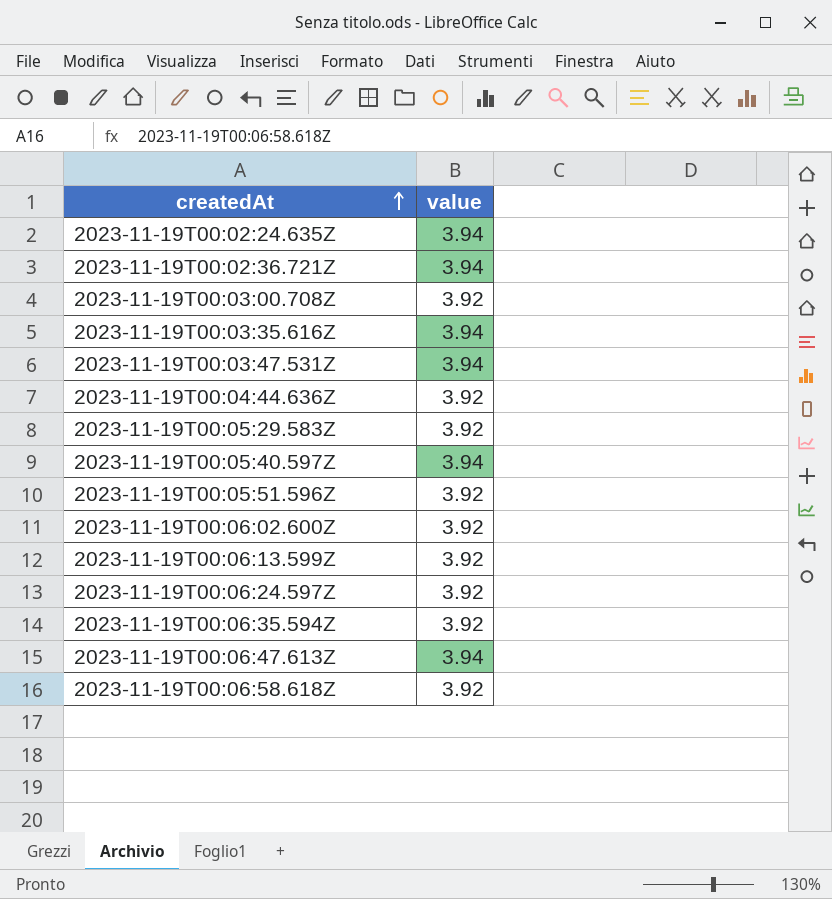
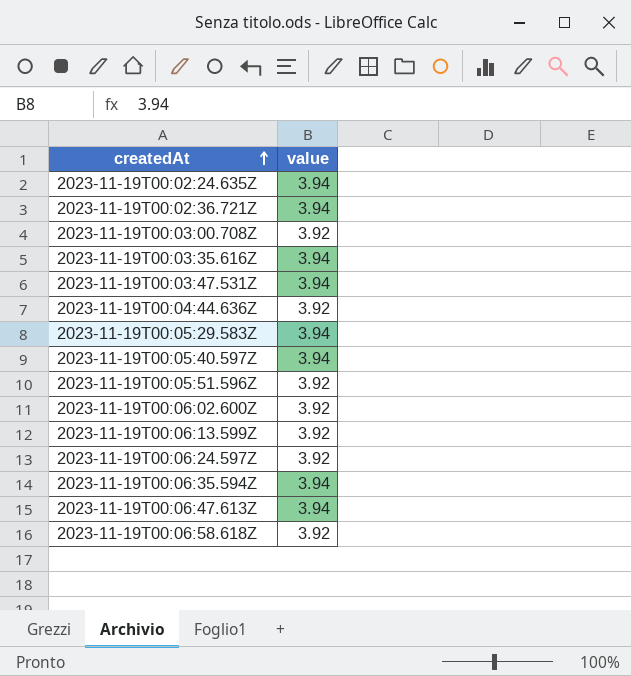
2023-11-19T00:05:29.583Z | value: 3.92 -> 3.94
2023-11-19T00:06:35.594Z | value: 3.92 -> 3.94

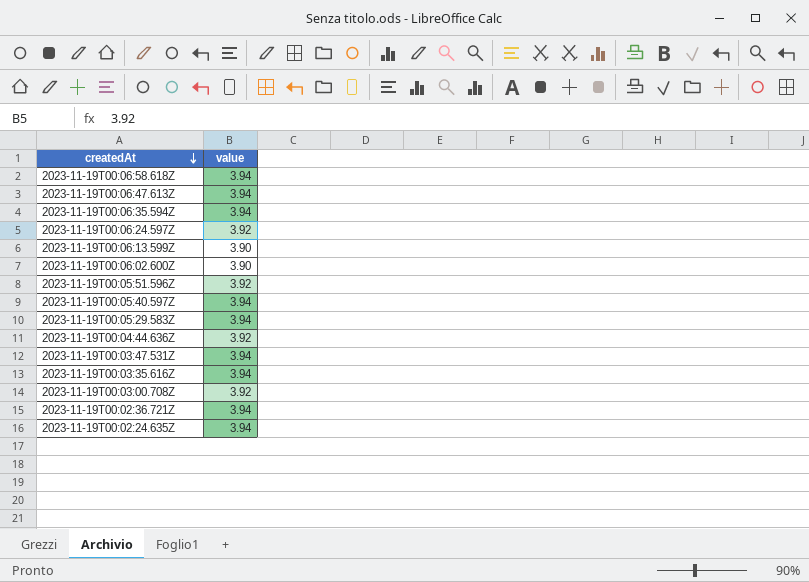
row order: createdAt ascending -> createdAt descending
2023-11-19T00:06:58.618Z | value: 3.92 -> 3.94
2023-11-19T00:06:13.599Z | value: 3.92 -> 3.90
2023-11-19T00:06:02.600Z | value: 3.92 -> 3.90

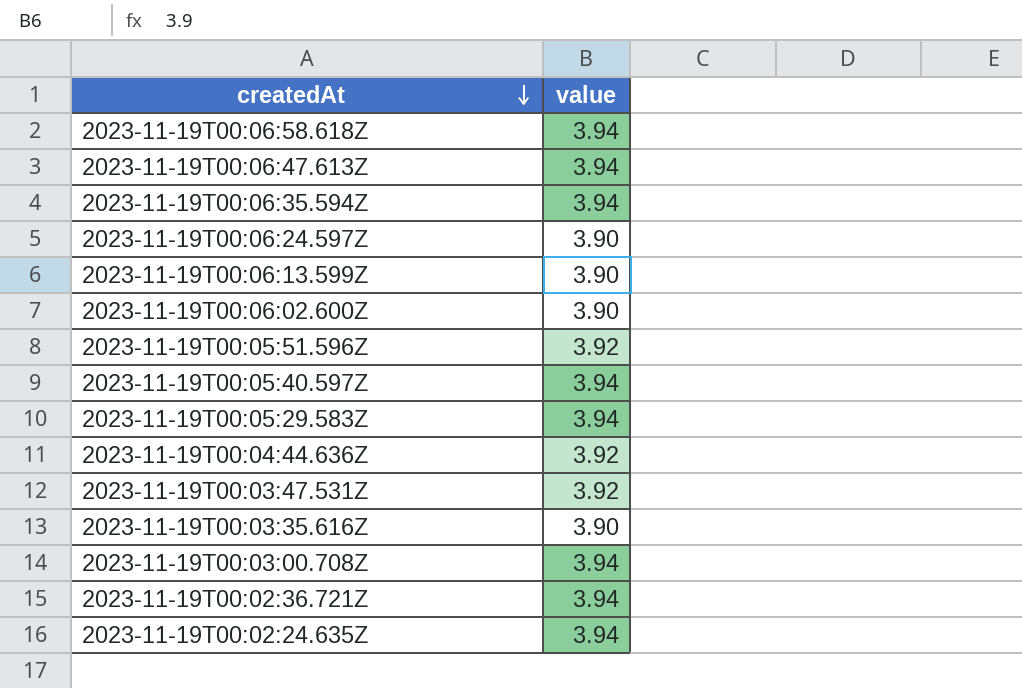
2023-11-19T00:06:24.597Z | value: 3.92 -> 3.90
2023-11-19T00:03:47.531Z | value: 3.94 -> 3.92
2023-11-19T00:03:35.616Z | value: 3.94 -> 3.90
2023-11-19T00:03:00.708Z | value: 3.92 -> 3.94

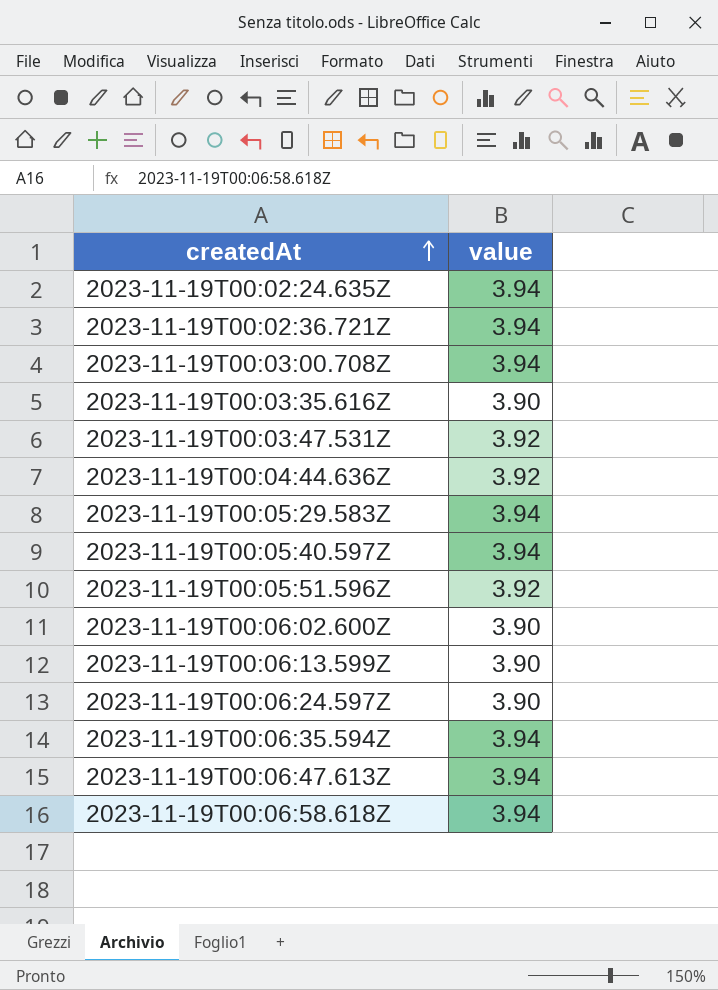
row order: createdAt descending -> createdAt ascending

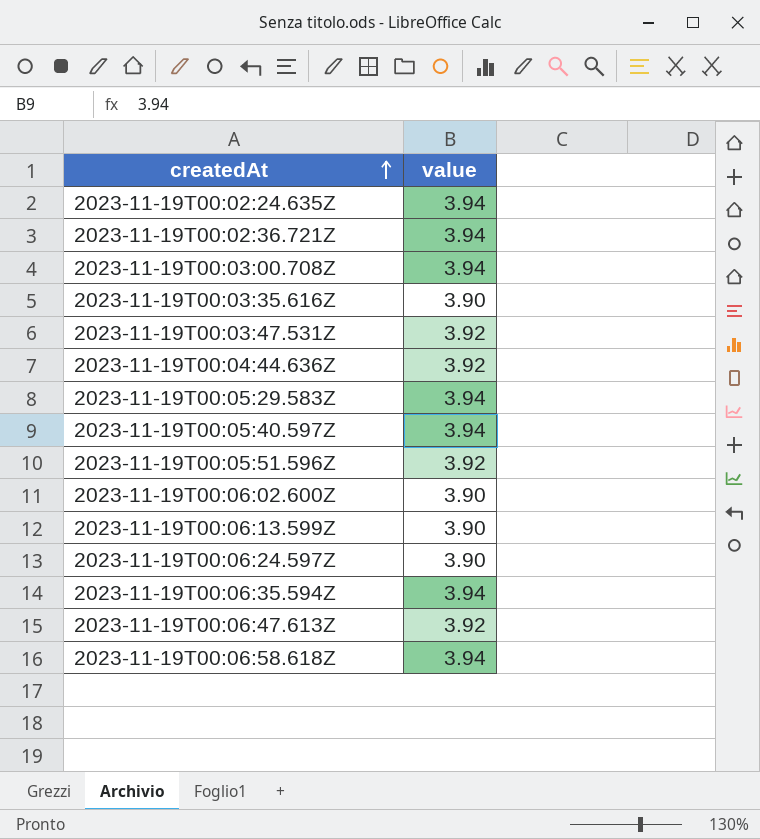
2023-11-19T00:06:47.613Z | value: 3.94 -> 3.92

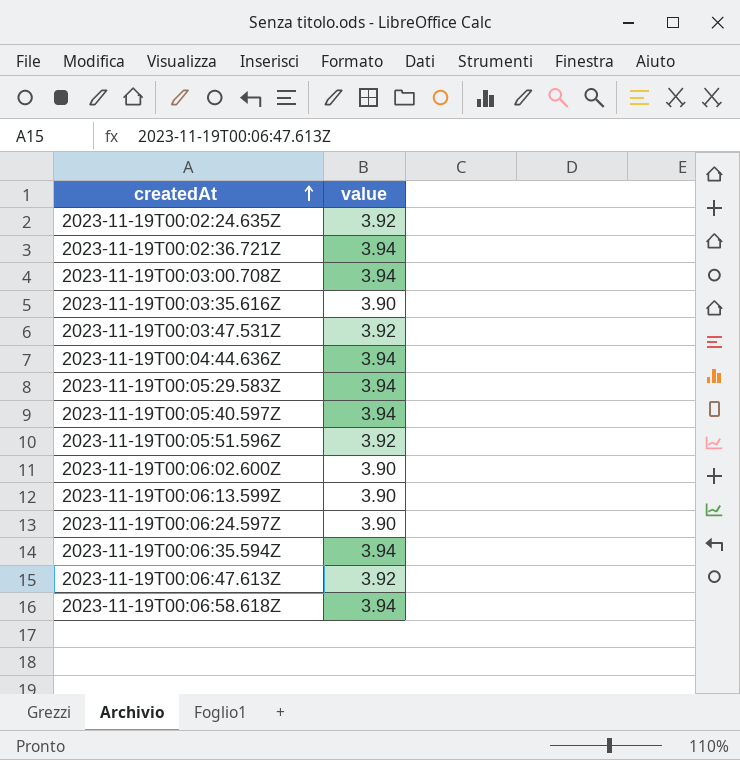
2023-11-19T00:02:24.635Z | value: 3.94 -> 3.92
2023-11-19T00:04:44.636Z | value: 3.92 -> 3.94

